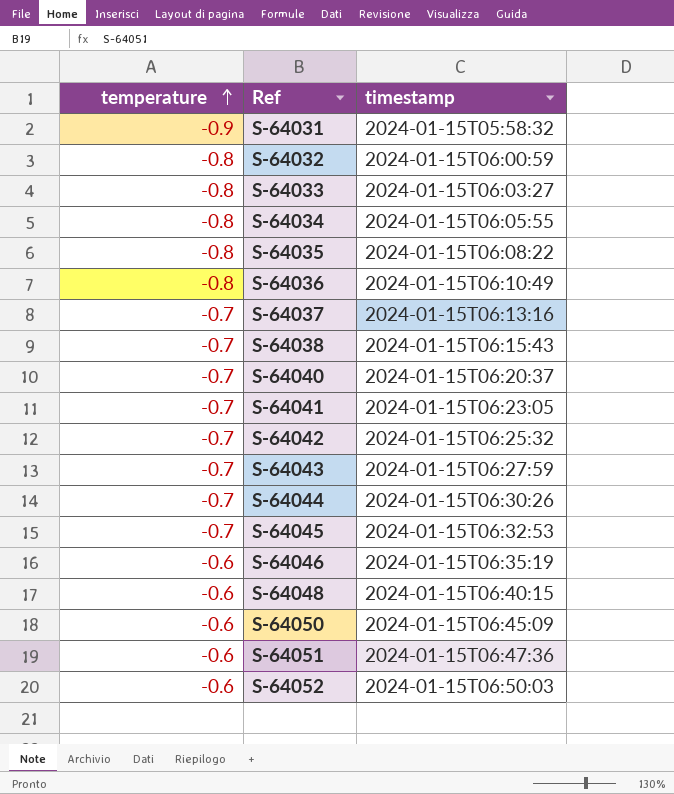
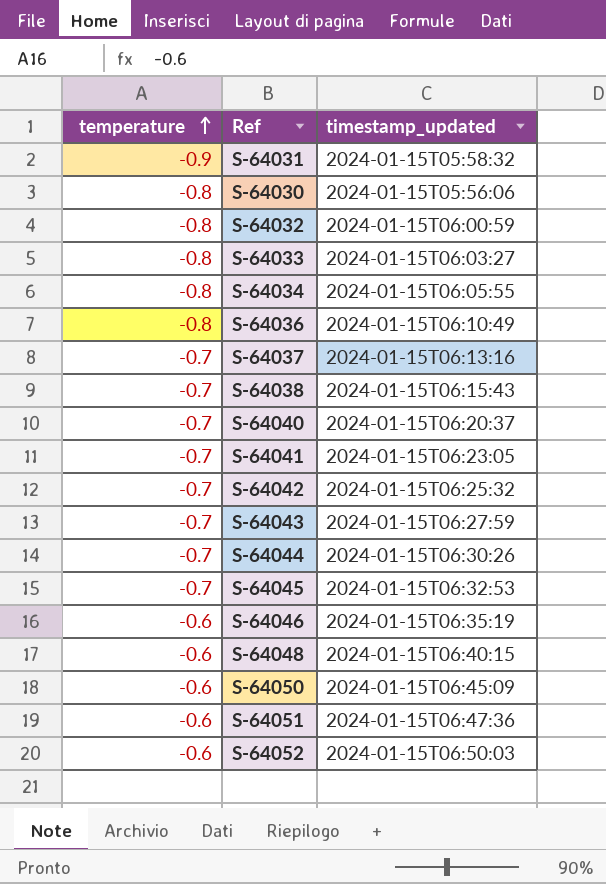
column name: timestamp -> timestamp_updated
row S-64035: -0.8 | 2024-01-15T06:08:22 -> none
row S-64030: none -> -0.8 | 2024-01-15T05:56:06

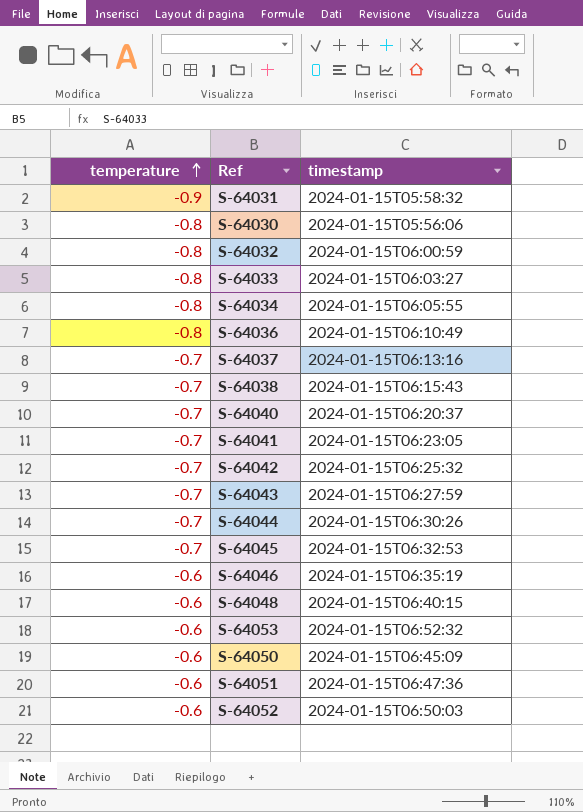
column name: timestamp_updated -> timestamp
row S-64053: none -> -0.6 | 2024-01-15T06:52:32

